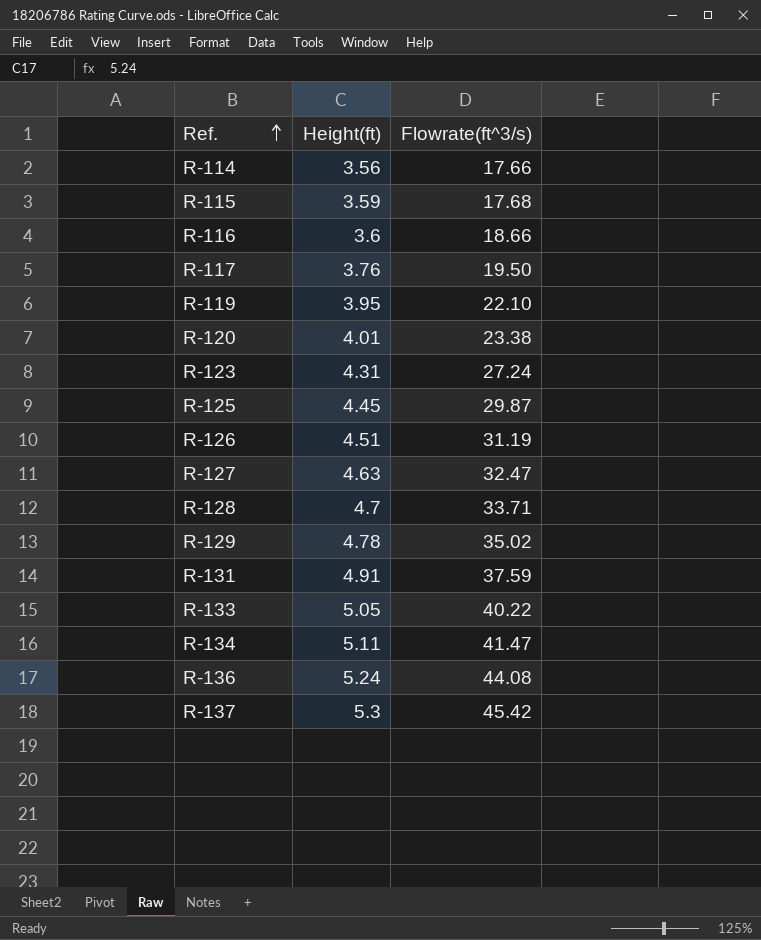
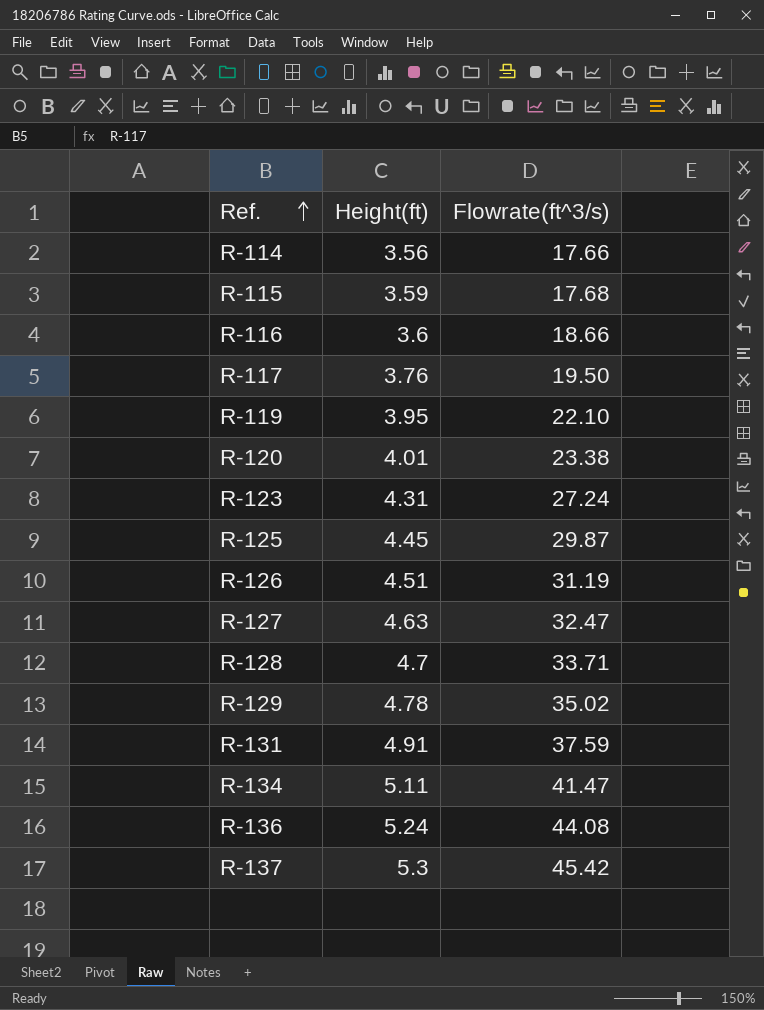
row R-133: 5.05 | 40.22 -> none

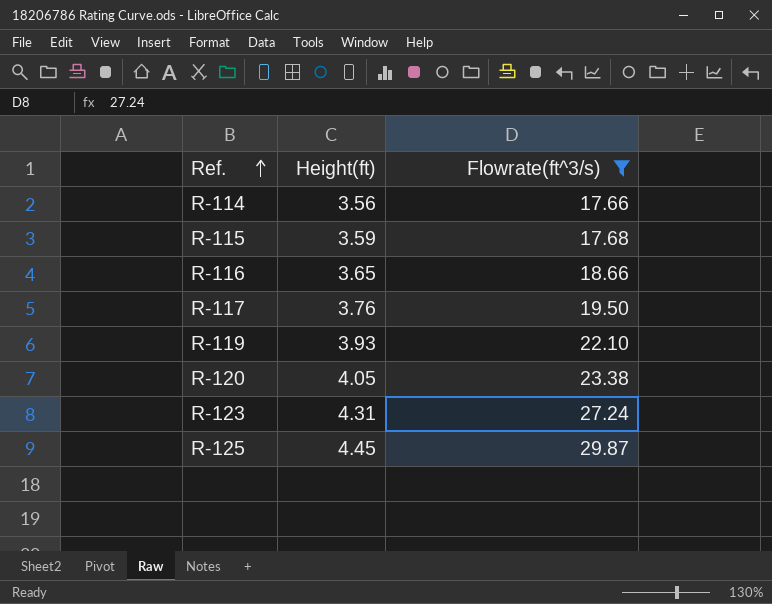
filter: none -> Flowrate(ft^3/s) <= 29.87
R-116 | Height(ft): 3.6 -> 3.65
R-119 | Height(ft): 3.95 -> 3.93
R-120 | Height(ft): 4.01 -> 4.05

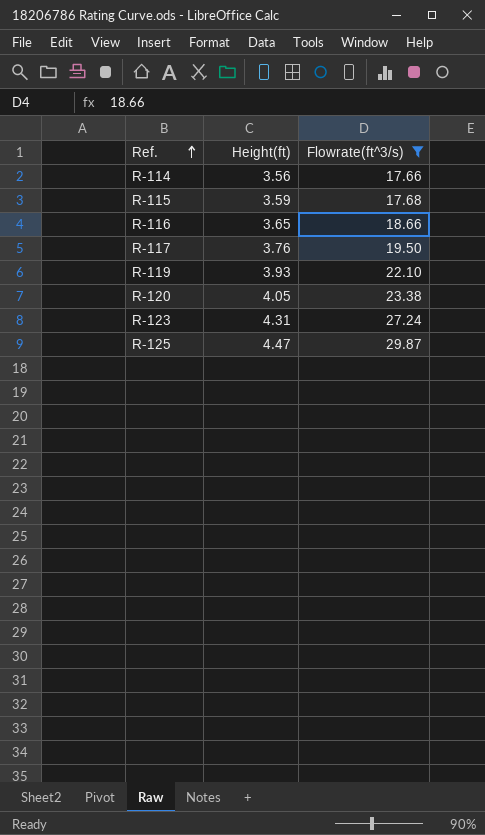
R-125 | Height(ft): 4.45 -> 4.47

